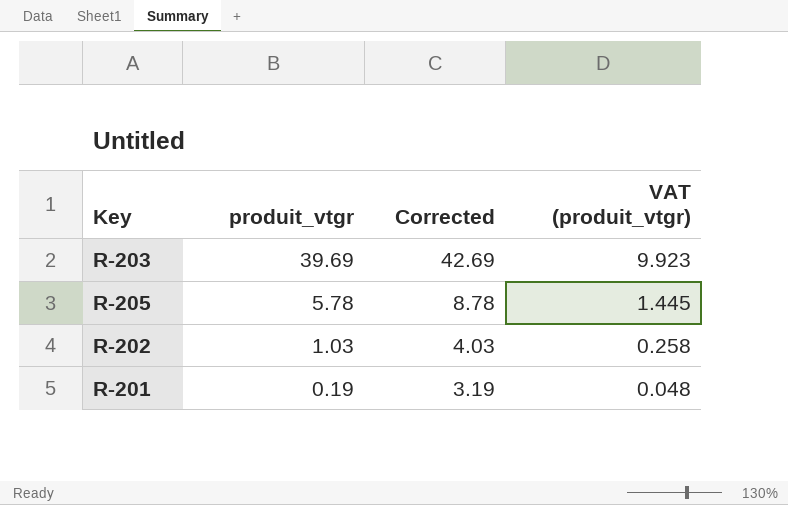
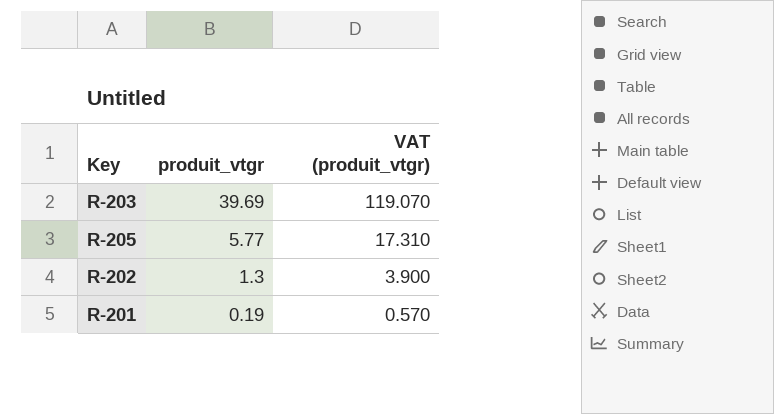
column Corrected | formula: [produit_vtgr] + 3 -> none
column VAT (produit_vtgr) | formula: [produit_vtgr] * 0.25 -> [produit_vtgr] * 3
R-205 | produit_vtgr: 5.78 -> 5.77
R-202 | produit_vtgr: 1.03 -> 1.3

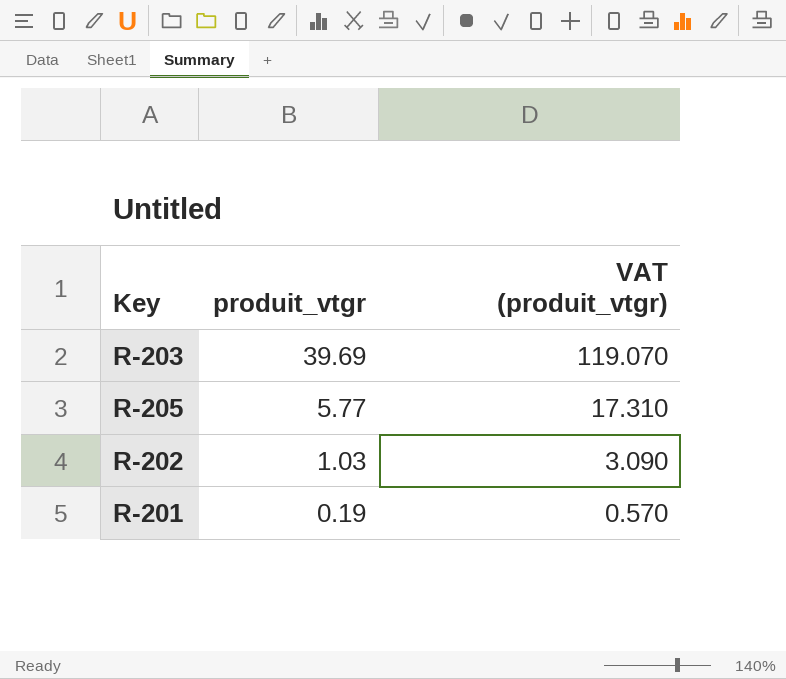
R-202 | produit_vtgr: 1.3 -> 1.03
R-202 | VAT (produit_vtgr): 3.900 -> 3.090

